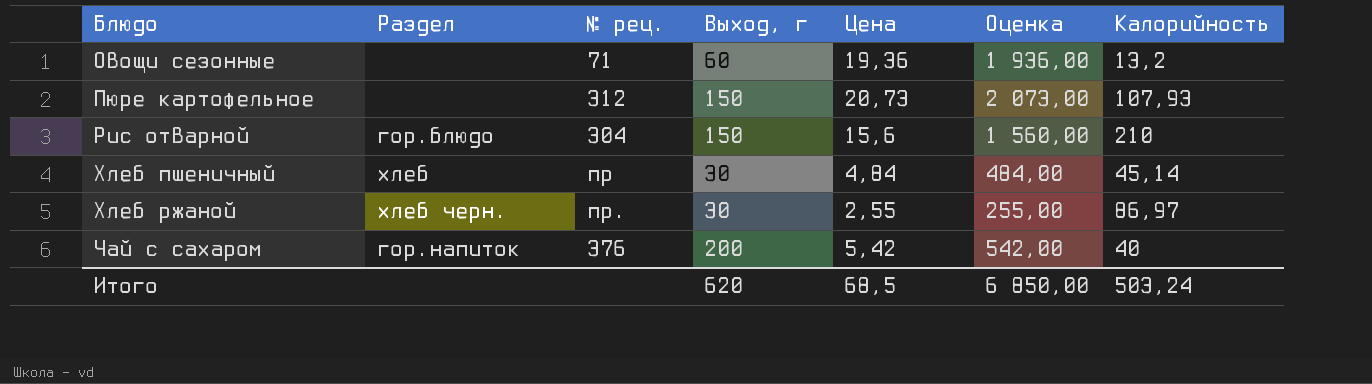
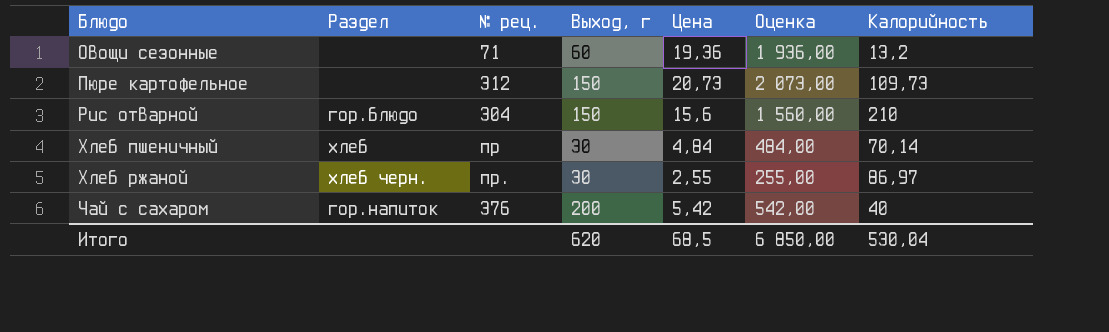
Пюре картофельное | Калорийность: 107,93 -> 109,73
Хлеб пшеничный | Калорийность: 45,14 -> 70,14
Итого | Калорийность: 503,24 -> 530,04

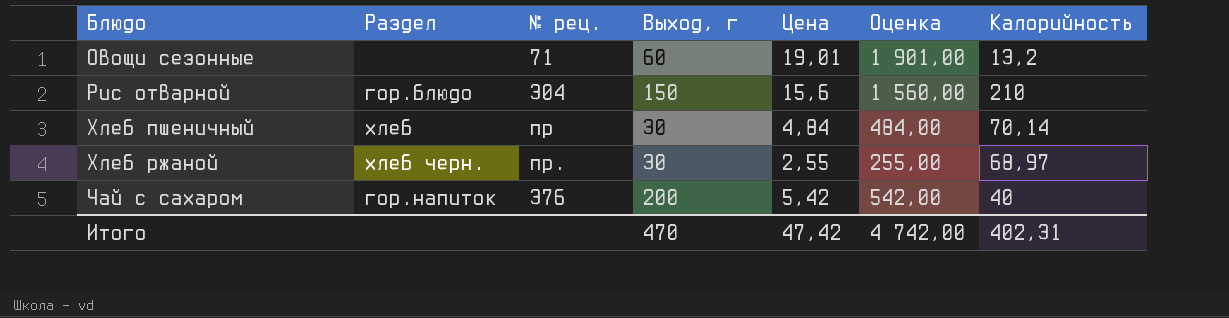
row Пюре картофельное: none | 312 | 150 | 20,73 | 2 073,00 | 109,73 -> none
Овощи сезонные | Цена: 19,36 -> 19,01
Овощи сезонные | Оценка: 1 936,00 -> 1 901,00
Хлеб ржаной | Калорийность: 86,97 -> 68,97
Итого | Выход, г: 620 -> 470
Итого | Цена: 68,5 -> 47,42
Итого | Оценка: 6 850,00 -> 4 742,00
Итого | Калорийность: 530,04 -> 402,31

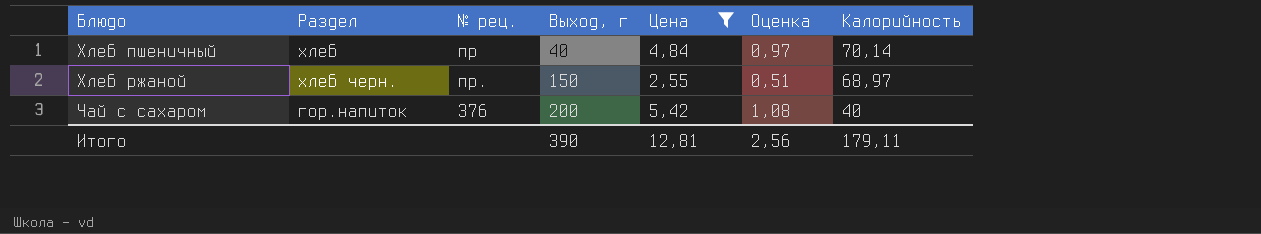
filter: none -> Цена <= 5,42
column Оценка | formula: [Цена] * 100 -> [Цена] * 0,2
Хлеб пшеничный | Выход, г: 30 -> 40
Хлеб ржаной | Выход, г: 30 -> 150
Итого | Выход, г: 470 -> 390
Итого | Цена: 47,42 -> 12,81
Итого | Оценка: 4 742,00 -> 2,56
Итого | Калорийность: 402,31 -> 179,11

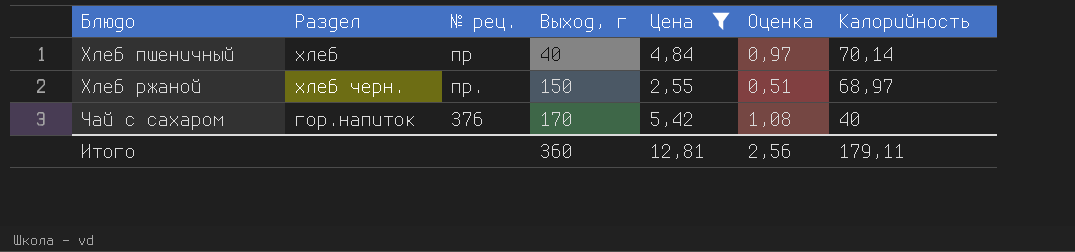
Чай с сахаром | Выход, г: 200 -> 170
Итого | Выход, г: 390 -> 360

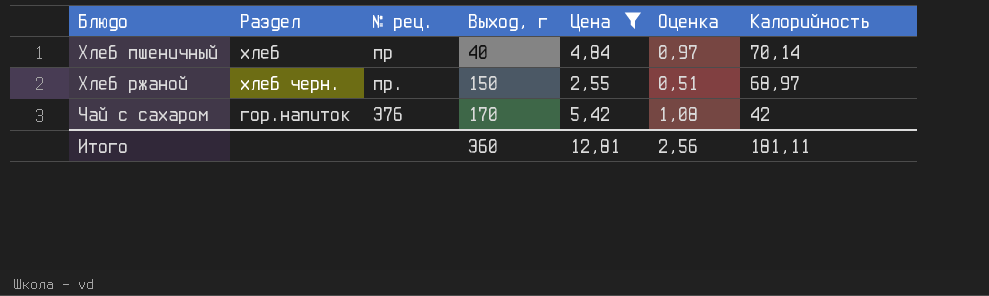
Чай с сахаром | Калорийность: 40 -> 42
Итого | Калорийность: 179,11 -> 181,11

